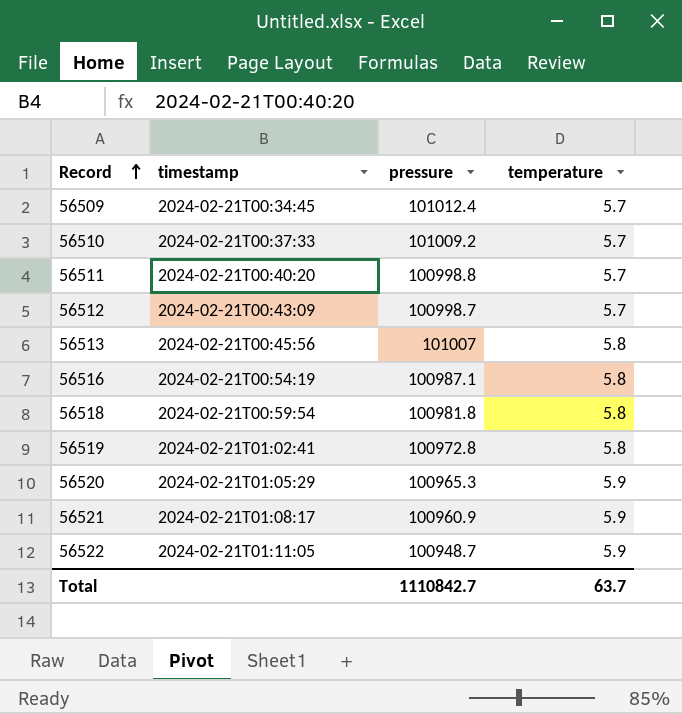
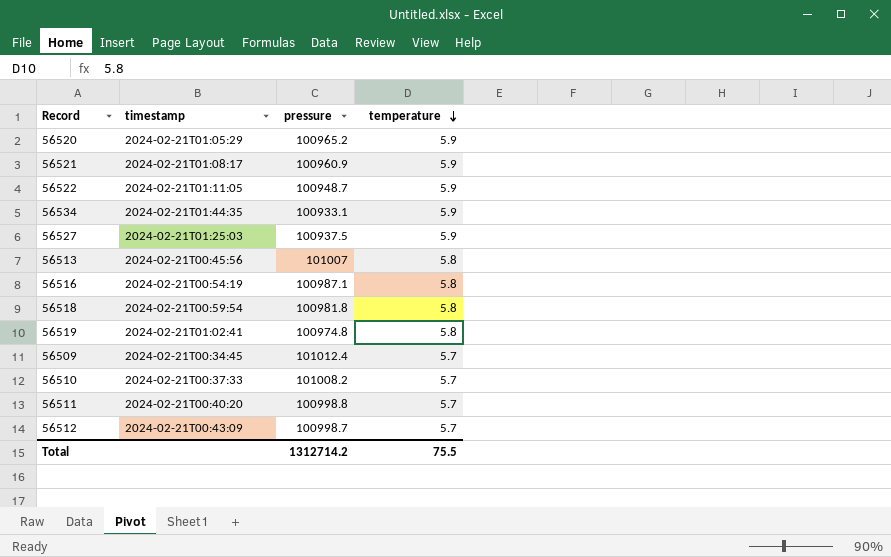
row order: Record ascending -> temperature descending
56520 | pressure: 100965.3 -> 100965.2
row 56534: none -> 2024-02-21T01:44:35 | 100933.1 | 5.9
row 56527: none -> 2024-02-21T01:25:03 | 100937.5 | 5.9
56519 | pressure: 100972.8 -> 100974.8
56510 | pressure: 101009.2 -> 101008.2
Total | pressure: 1110842.7 -> 1312714.2
Total | temperature: 63.7 -> 75.5

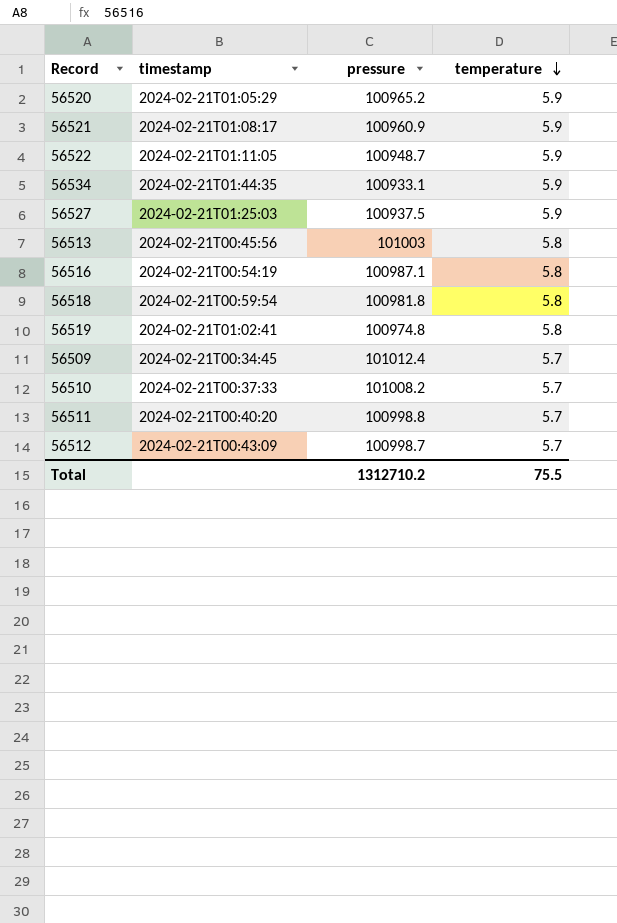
56513 | pressure: 101007 -> 101003
Total | pressure: 1312714.2 -> 1312710.2

